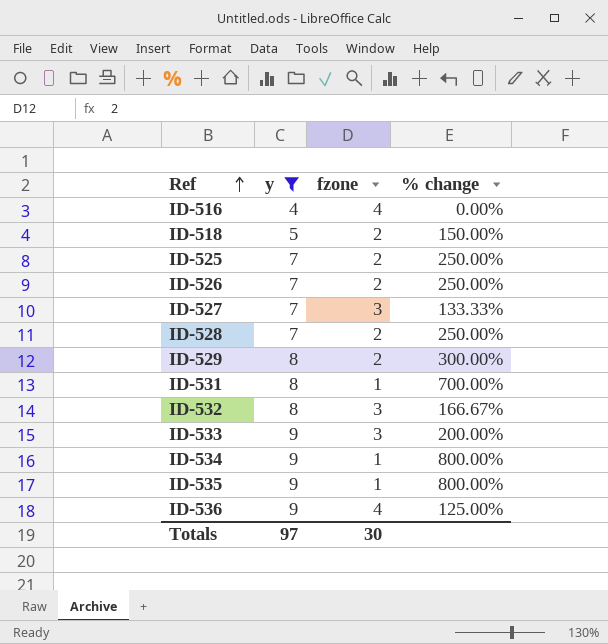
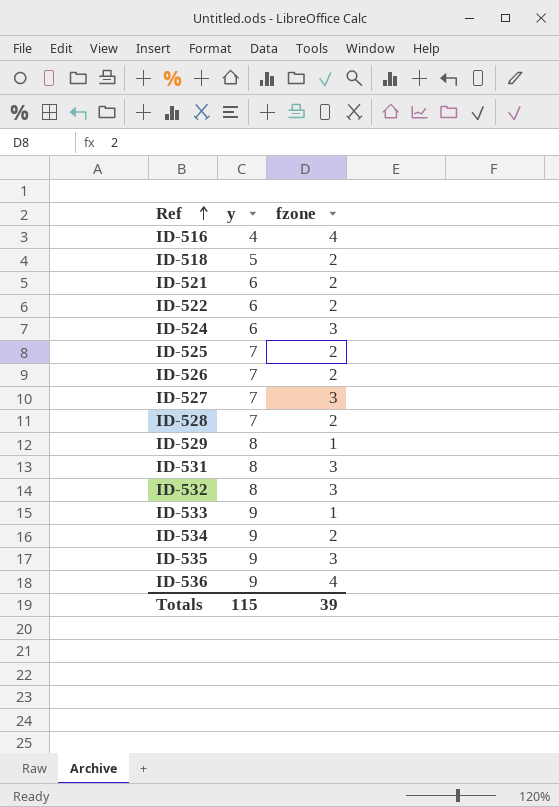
filter: y != 6 -> none
column % change | formula: ([y] - [fzone]) / [fzone] -> none
ID-529 | fzone: 2 -> 1
ID-531 | fzone: 1 -> 3
ID-533 | fzone: 3 -> 1
ID-534 | fzone: 1 -> 2
ID-535 | fzone: 1 -> 3
Totals | y: 97 -> 115
Totals | fzone: 30 -> 39

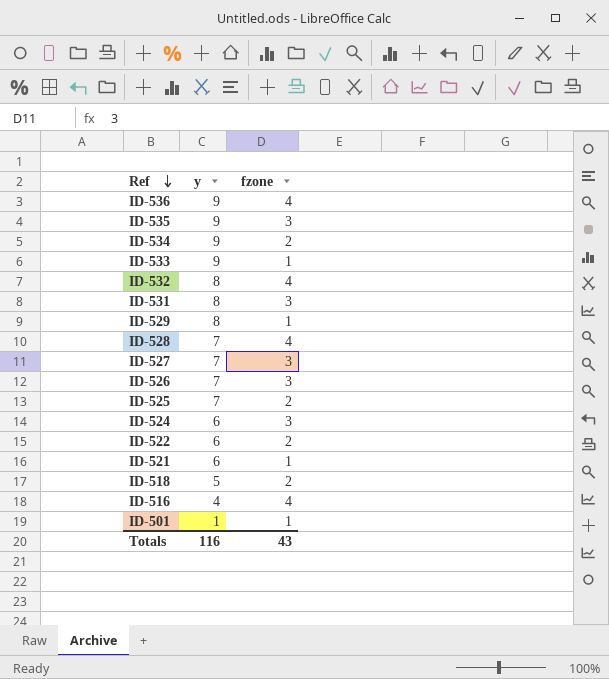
row order: Ref ascending -> Ref descending
ID-532 | fzone: 3 -> 4
ID-528 | fzone: 2 -> 4
ID-526 | fzone: 2 -> 3
ID-521 | fzone: 2 -> 1
row ID-501: none -> 1 | 1
Totals | y: 115 -> 116
Totals | fzone: 39 -> 43

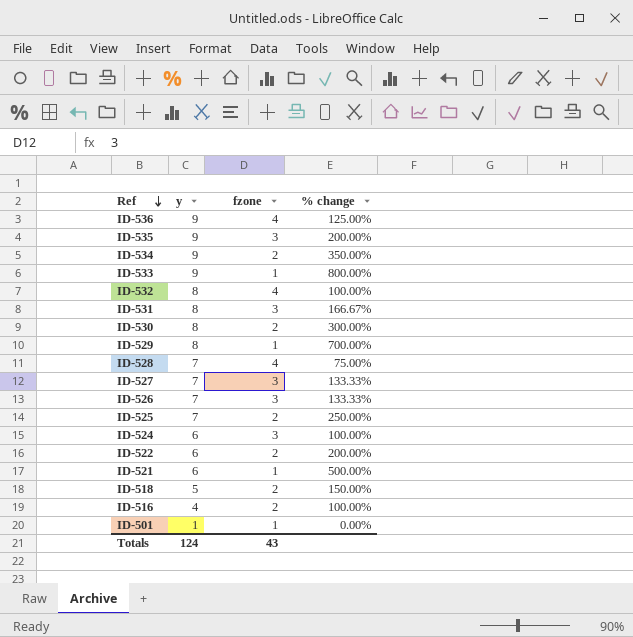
column % change | formula: none -> ([y] - [fzone]) / [fzone]
row ID-530: none -> 8 | 2 | 300.00%
ID-516 | fzone: 4 -> 2
Totals | y: 116 -> 124

